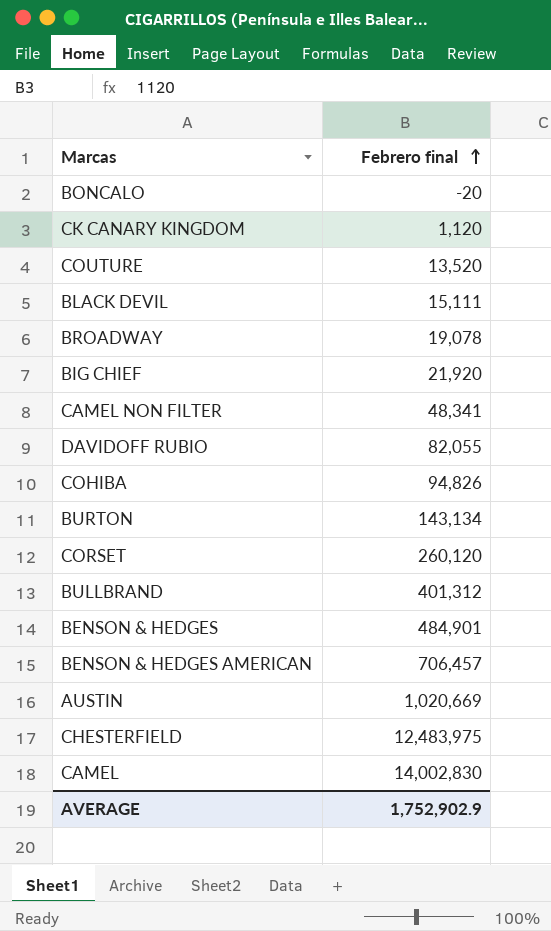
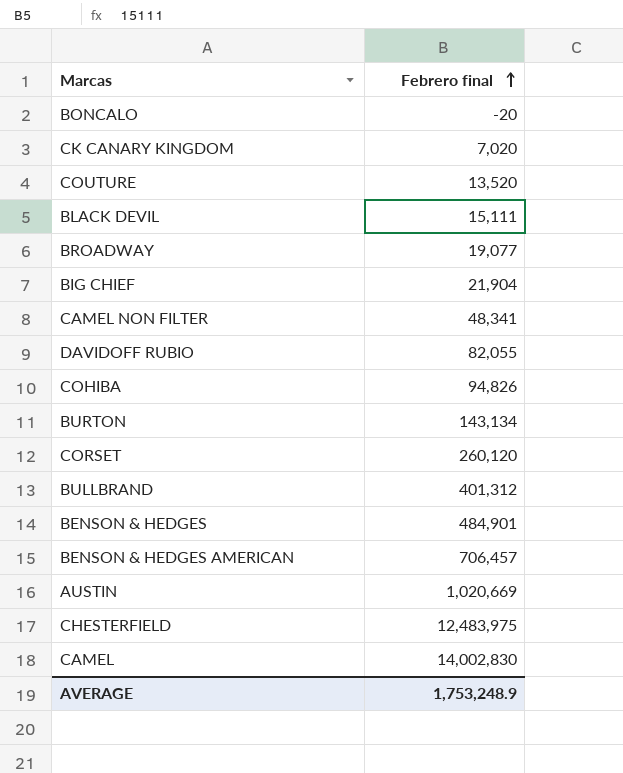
CK CANARY KINGDOM | Febrero final: 1,120 -> 7,020
BROADWAY | Febrero final: 19,078 -> 19,077
BIG CHIEF | Febrero final: 21,920 -> 21,904
AVERAGE | Febrero final: 1,752,902.9 -> 1,753,248.9

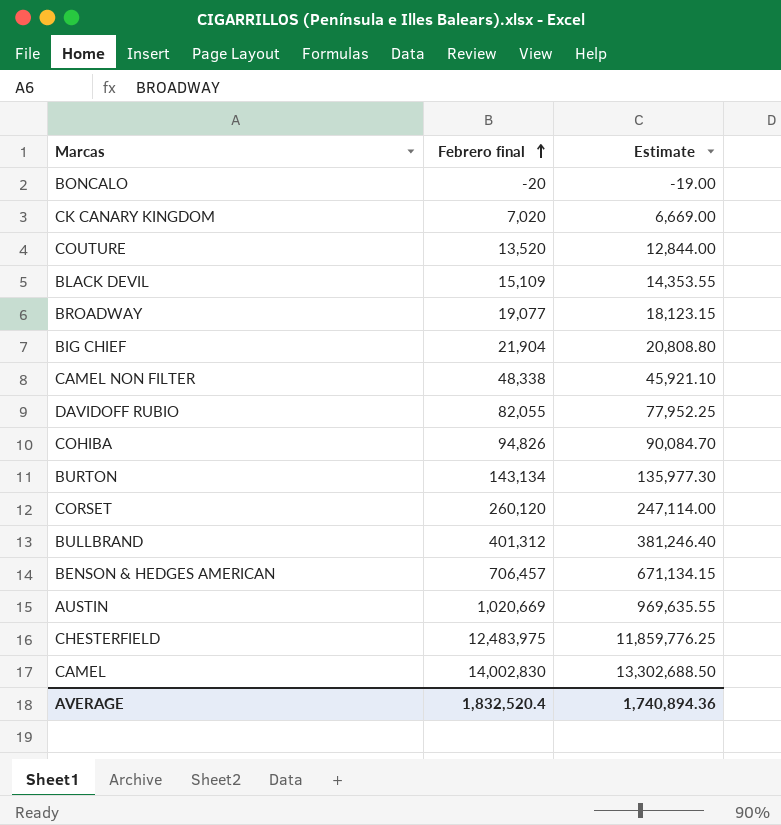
column Estimate | formula: none -> [Febrero final] * 0.95
row BENSON & HEDGES: 484,901 -> none
BLACK DEVIL | Febrero final: 15,111 -> 15,109
CAMEL NON FILTER | Febrero final: 48,341 -> 48,338
AVERAGE | Febrero final: 1,753,248.9 -> 1,832,520.4

